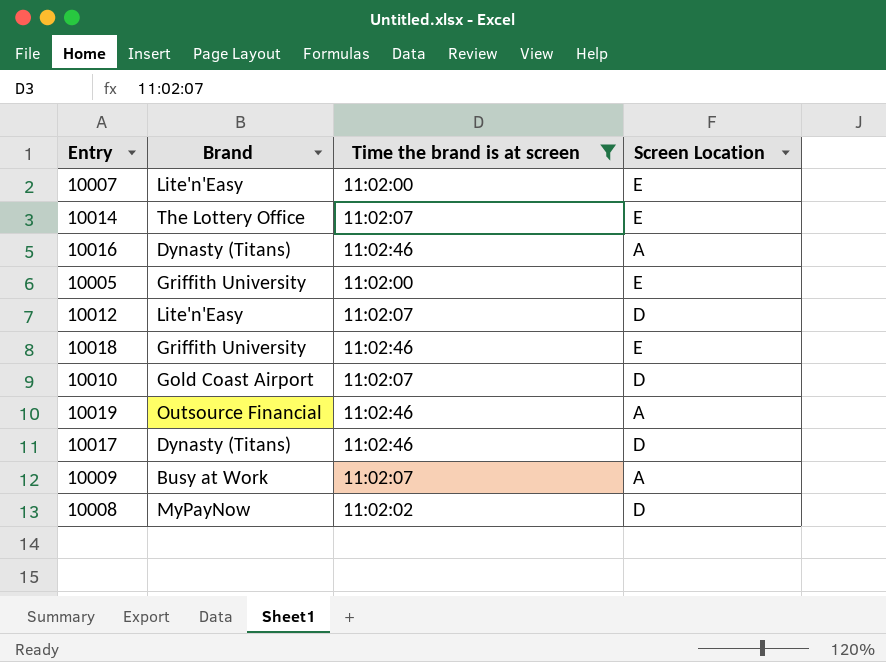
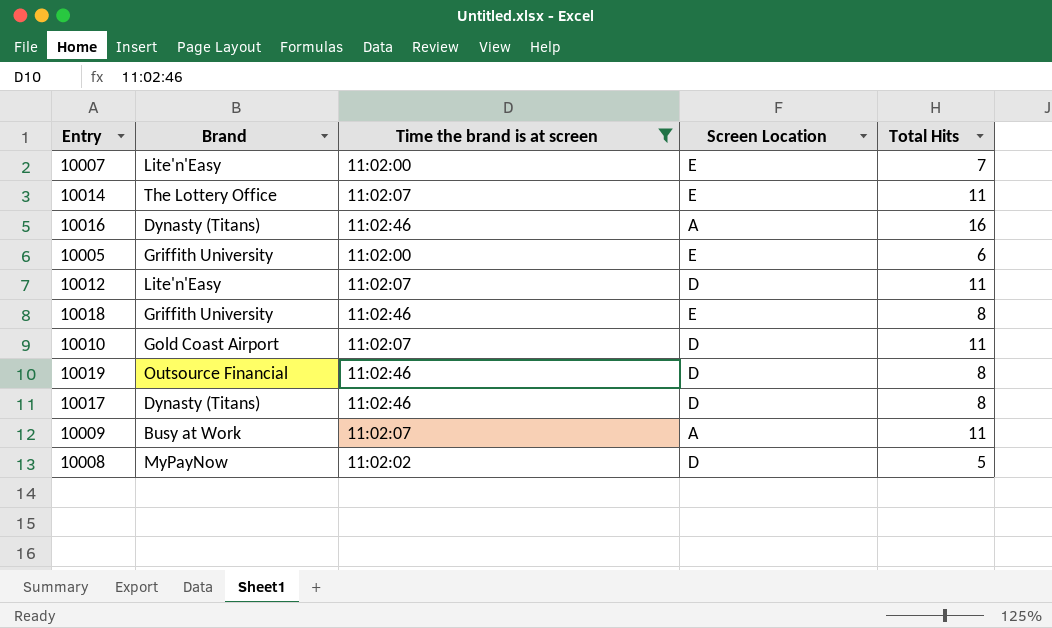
column Total Hits | position: none -> 5
10019 | Screen Location: A -> D

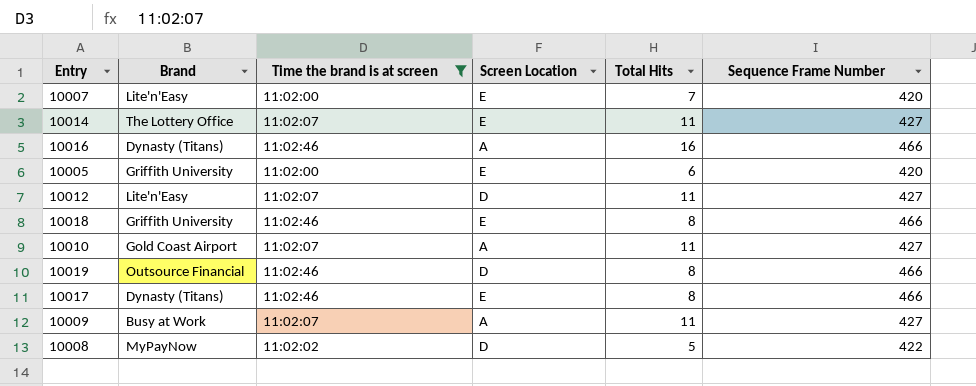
column Sequence Frame Number | position: none -> 6
10010 | Screen Location: D -> A
10017 | Screen Location: D -> E

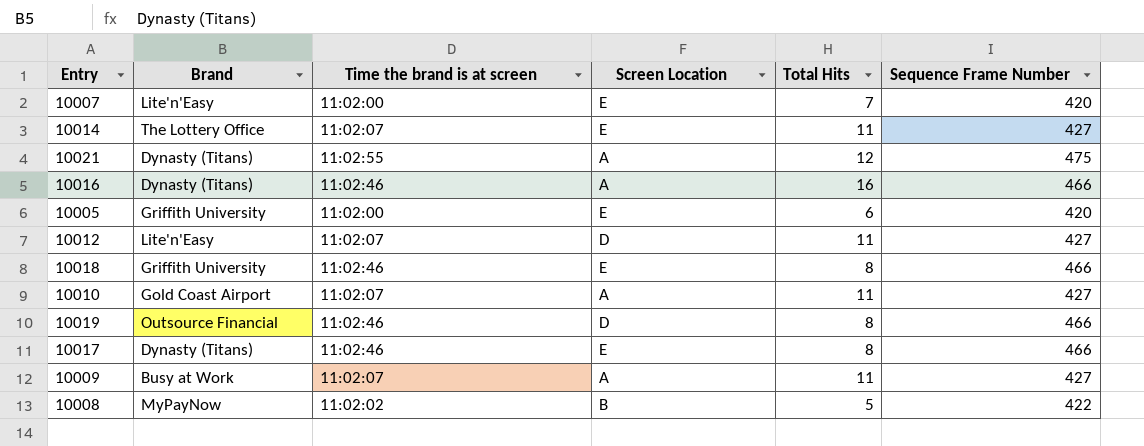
filter: Time the brand is at screen != 11:02:55 -> none
10008 | Screen Location: D -> B

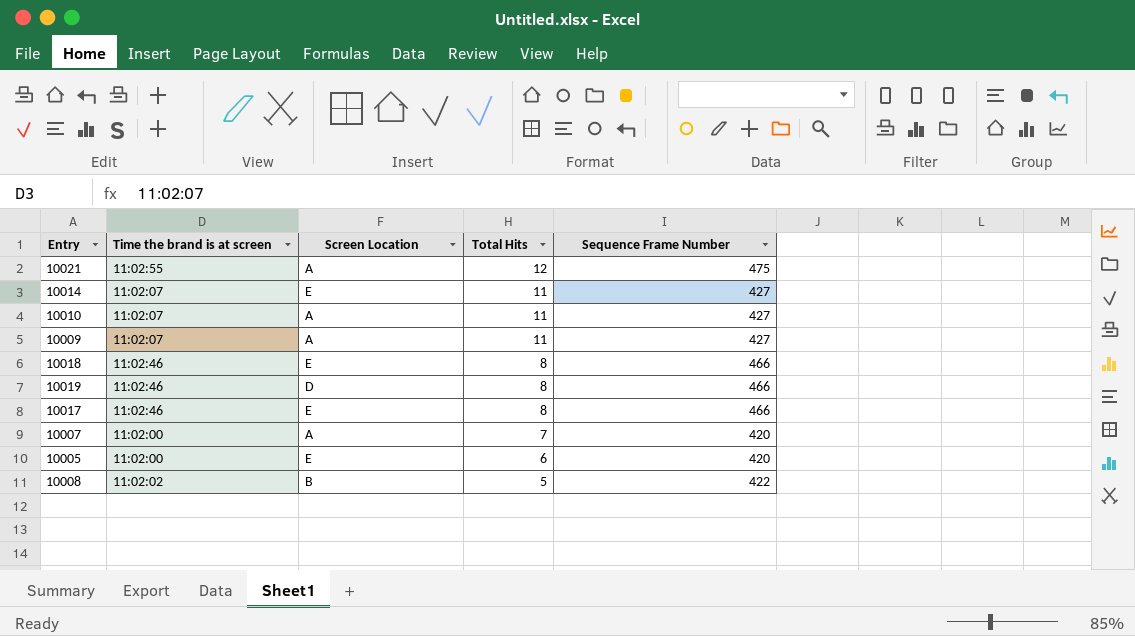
row order: none -> Total Hits descending
column Brand | position: 2 -> none
row 10016: Dynasty (Titans) | 11:02:46 | A | 16 | 466 -> none
row 10012: Lite'n'Easy | 11:02:07 | D | 11 | 427 -> none
10007 | Screen Location: E -> A

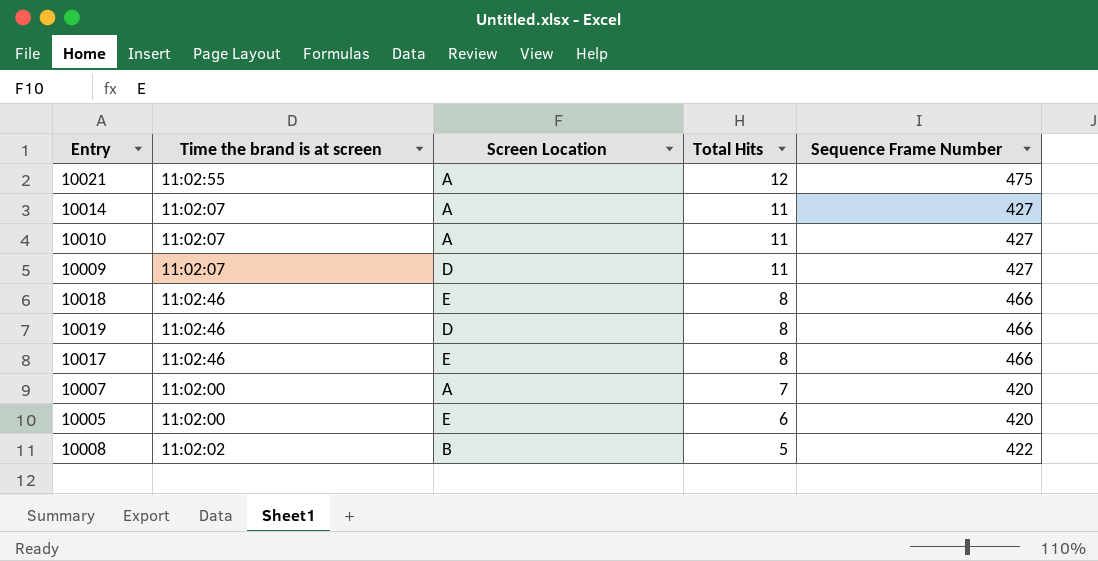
10014 | Screen Location: E -> A
10009 | Screen Location: A -> D

